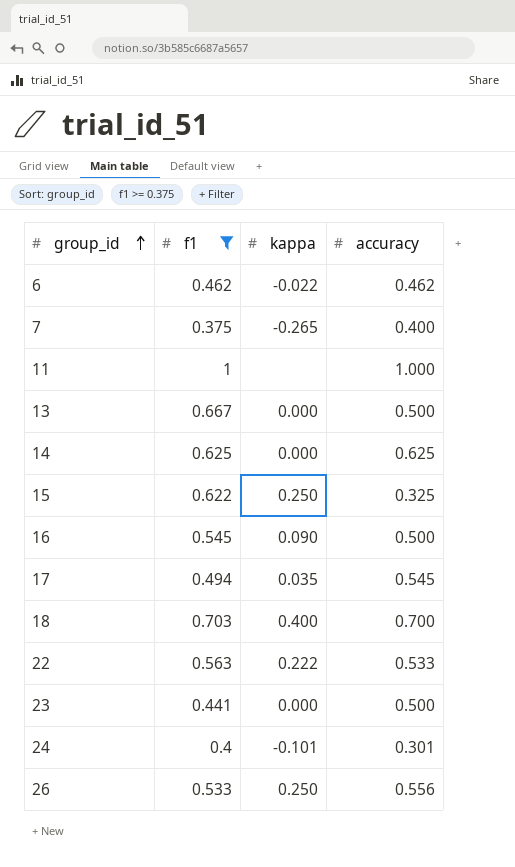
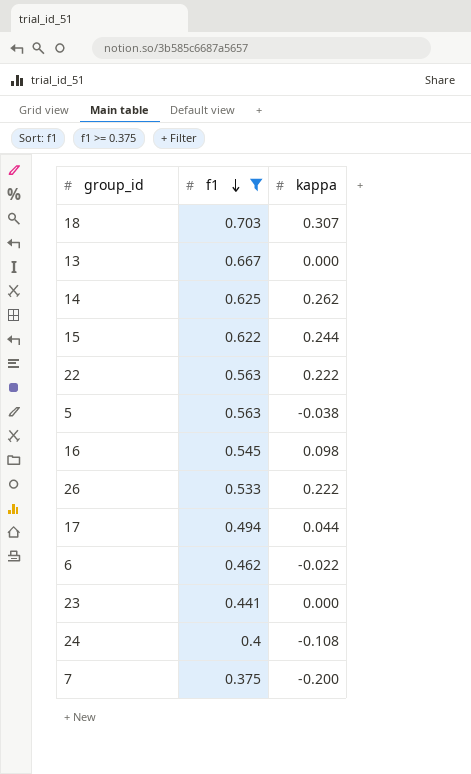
row order: group_id ascending -> f1 descending
column accuracy | position: 4 -> none
row 11: 1 | none | 1.000 -> none
18 | kappa: 0.400 -> 0.307
14 | kappa: 0.000 -> 0.262
15 | kappa: 0.250 -> 0.244
row 5: none -> 0.563 | -0.038
16 | kappa: 0.090 -> 0.098
26 | kappa: 0.250 -> 0.222
17 | kappa: 0.035 -> 0.044
24 | kappa: -0.101 -> -0.108
7 | kappa: -0.265 -> -0.200

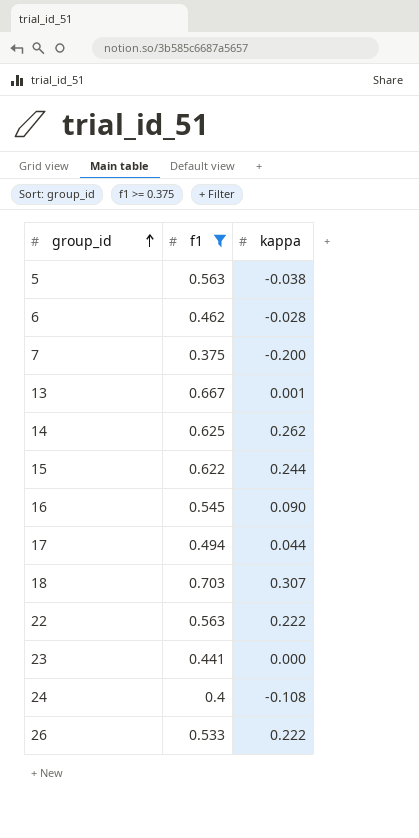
row order: f1 descending -> group_id ascending
6 | kappa: -0.022 -> -0.028
13 | kappa: 0.000 -> 0.001
16 | kappa: 0.098 -> 0.090

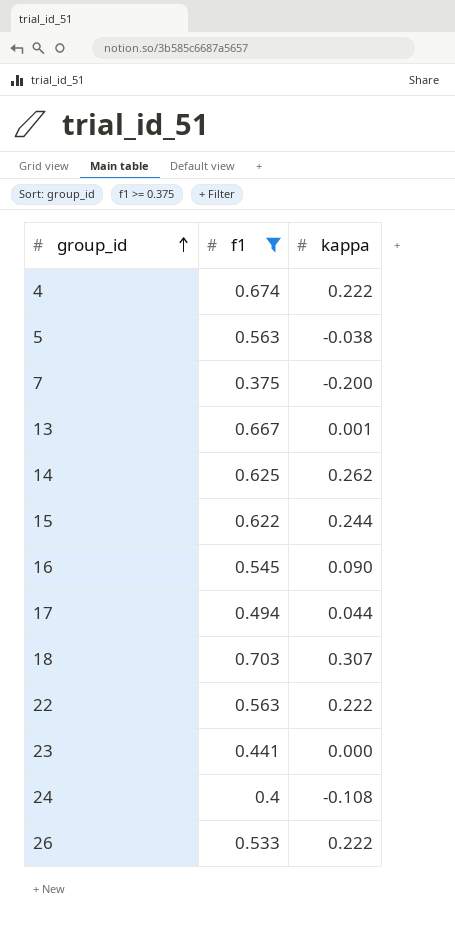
row 6: 0.462 | -0.028 -> none
row 4: none -> 0.674 | 0.222

